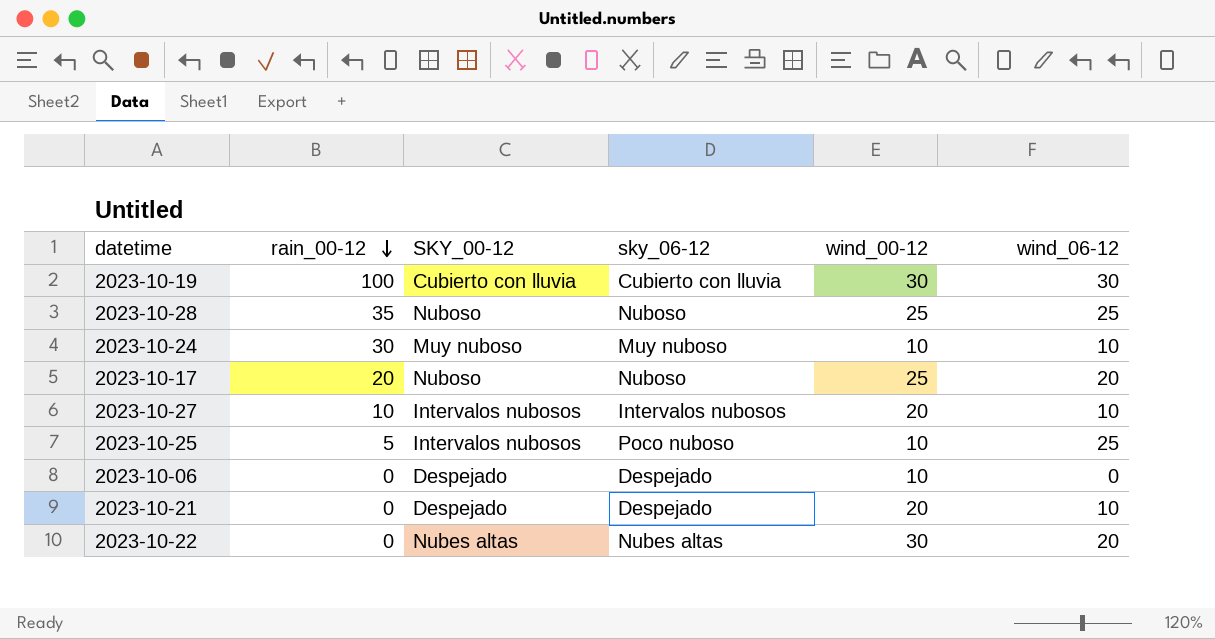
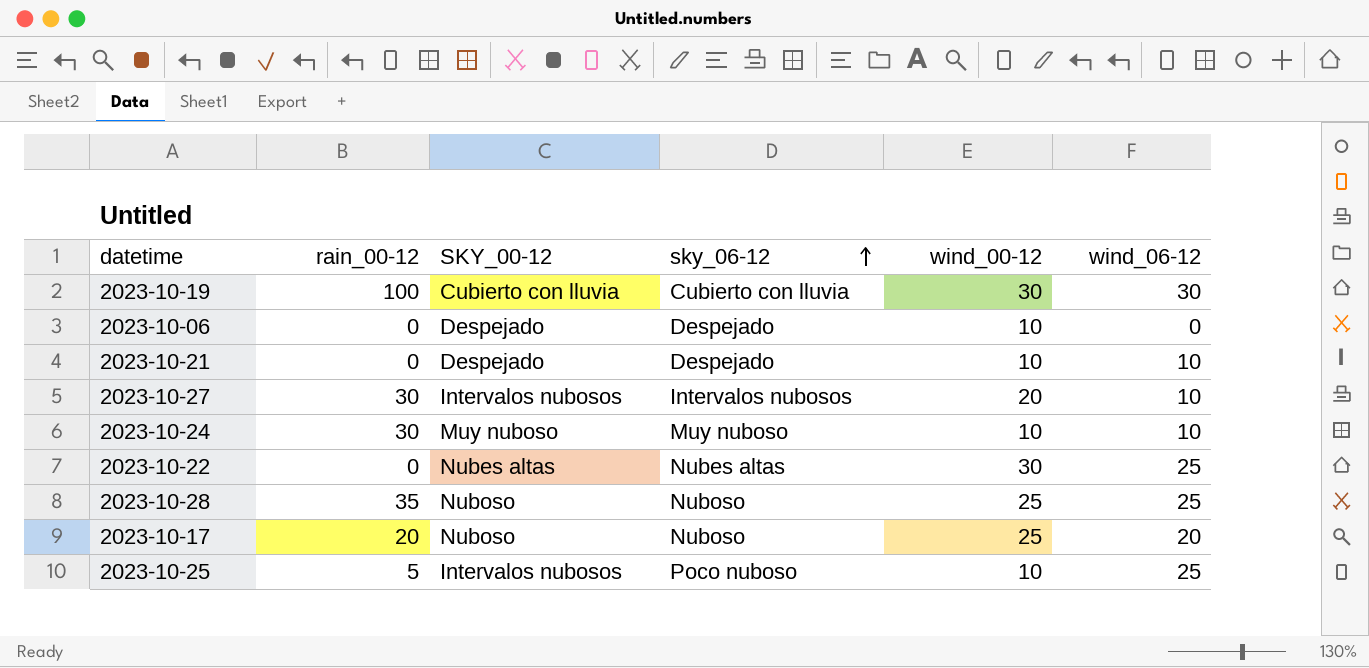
row order: rain_00-12 descending -> sky_06-12 ascending
2023-10-21 | wind_00-12: 20 -> 10
2023-10-27 | rain_00-12: 10 -> 30
2023-10-22 | wind_06-12: 20 -> 25

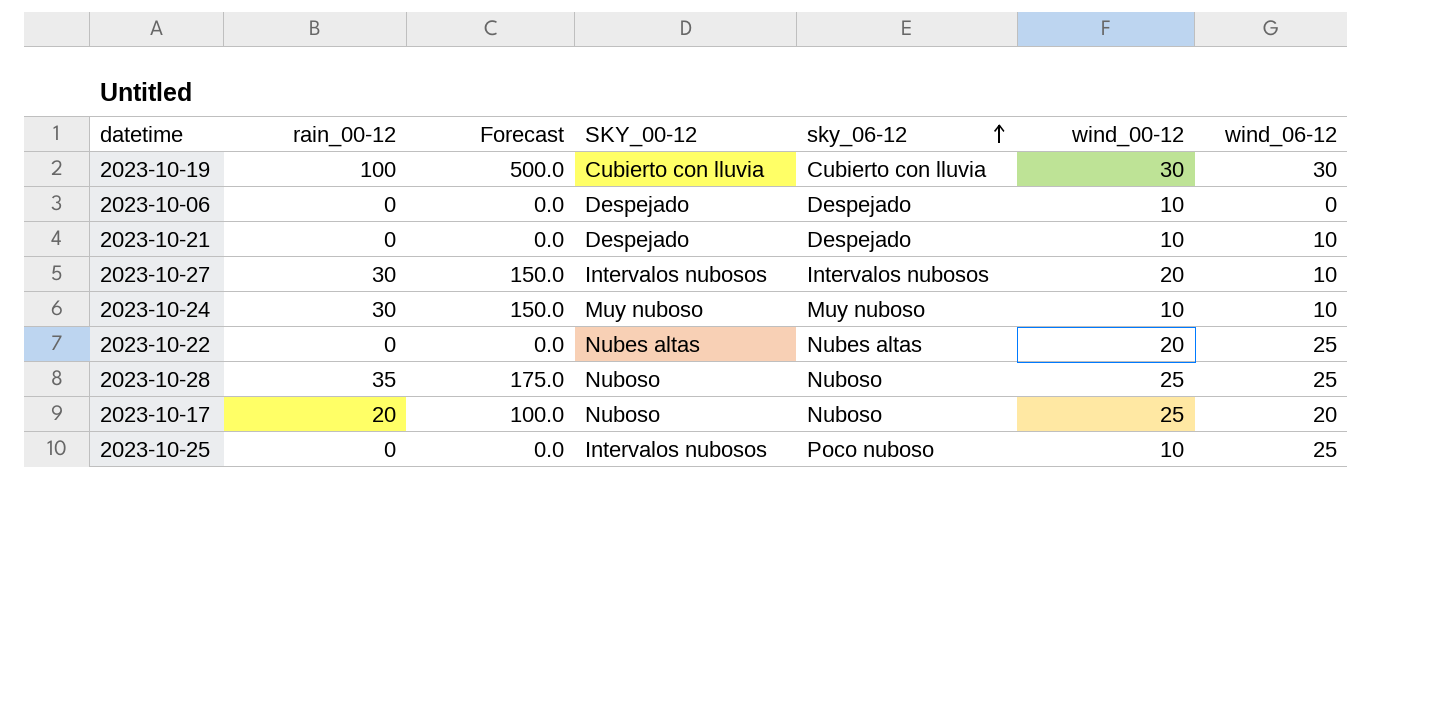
column Forecast | formula: none -> [rain_00-12] * 5
2023-10-22 | wind_00-12: 30 -> 20
2023-10-25 | rain_00-12: 5 -> 0

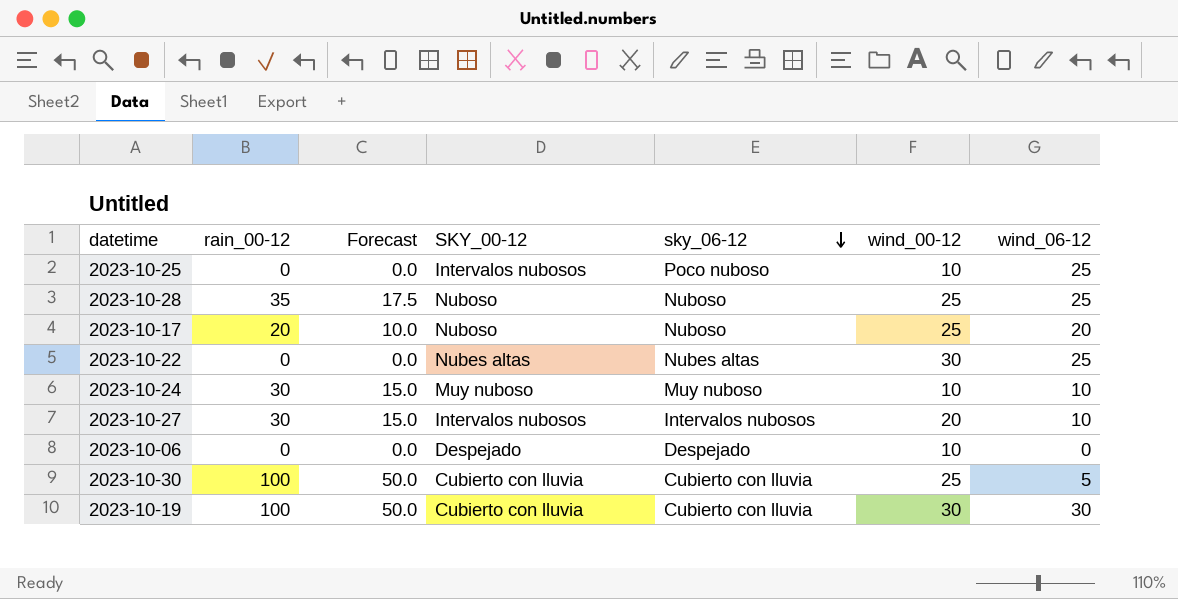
row order: sky_06-12 ascending -> sky_06-12 descending
column Forecast | formula: [rain_00-12] * 5 -> [rain_00-12] * 0.5
row 2023-10-21: 0 | 0.0 | Despejado | Despejado | 10 | 10 -> none
2023-10-22 | wind_00-12: 20 -> 30
row 2023-10-30: none -> 100 | 50.0 | Cubierto con lluvia | Cubierto con lluvia | 25 | 5

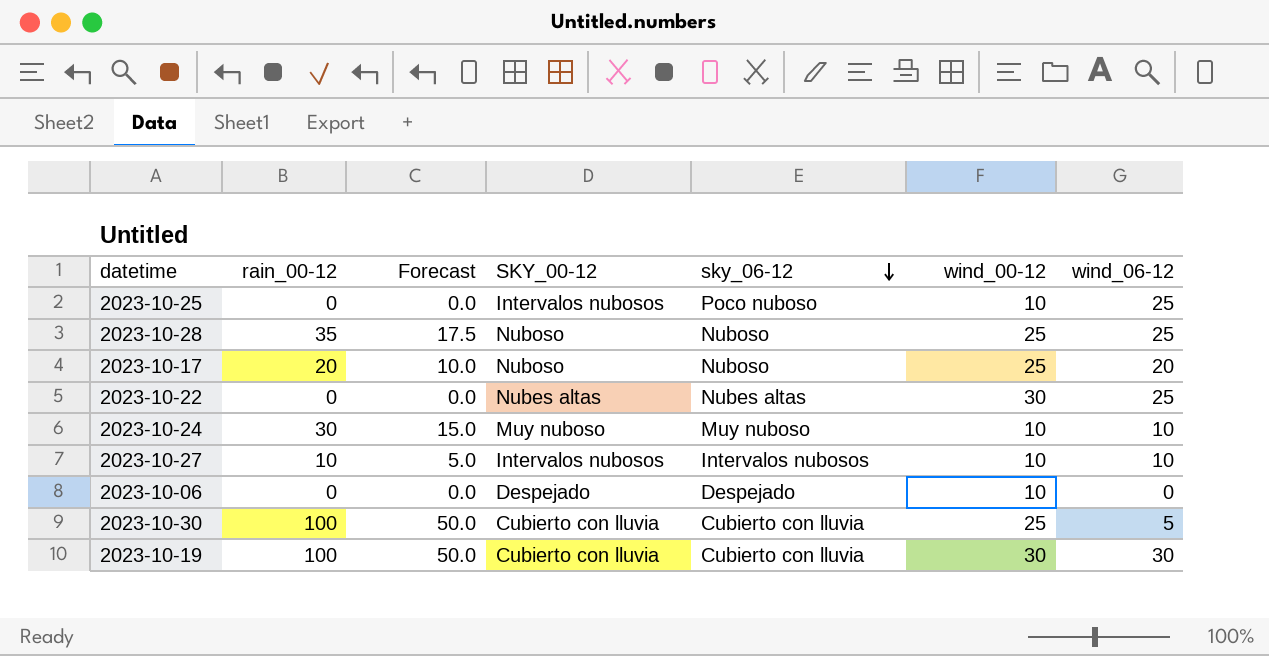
2023-10-27 | rain_00-12: 30 -> 10
2023-10-27 | Forecast: 15.0 -> 5.0
2023-10-27 | wind_00-12: 20 -> 10

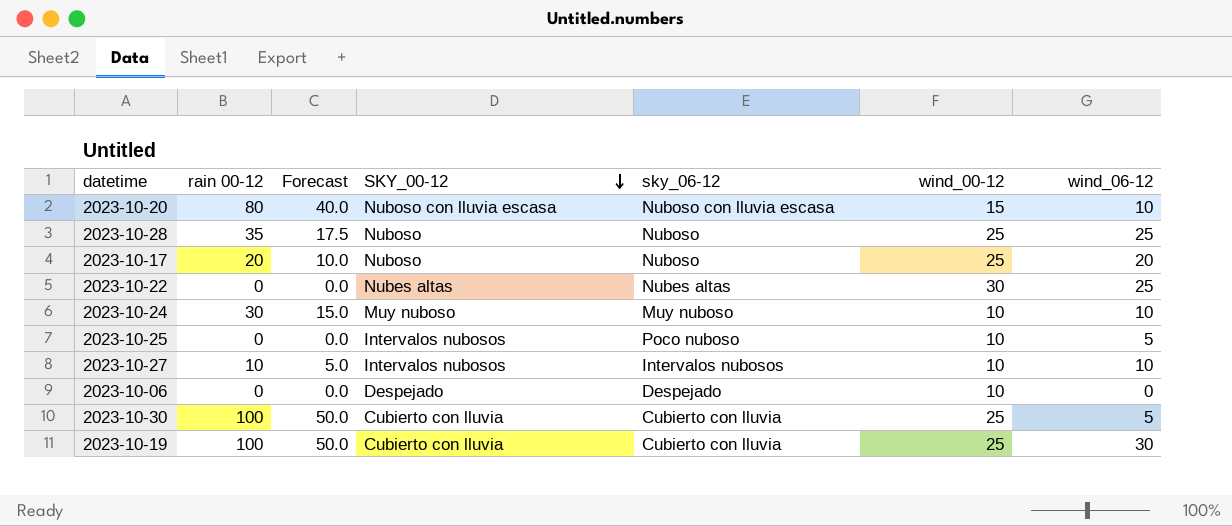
row order: sky_06-12 descending -> SKY_00-12 descending
column name: rain_00-12 -> rain 00-12
row 2023-10-20: none -> 80 | 40.0 | Nuboso con lluvia escasa | Nuboso con lluvia escasa | 15 | 10
2023-10-25 | wind_06-12: 25 -> 5
2023-10-19 | wind_00-12: 30 -> 25

